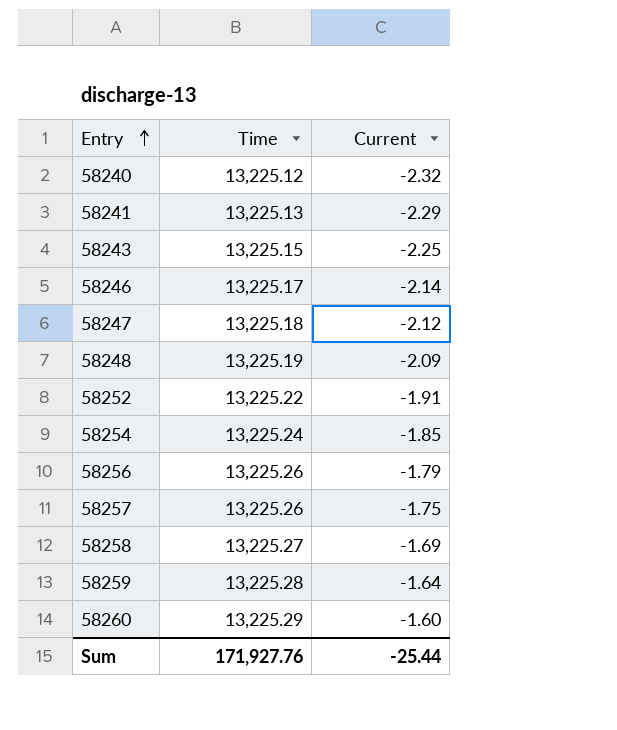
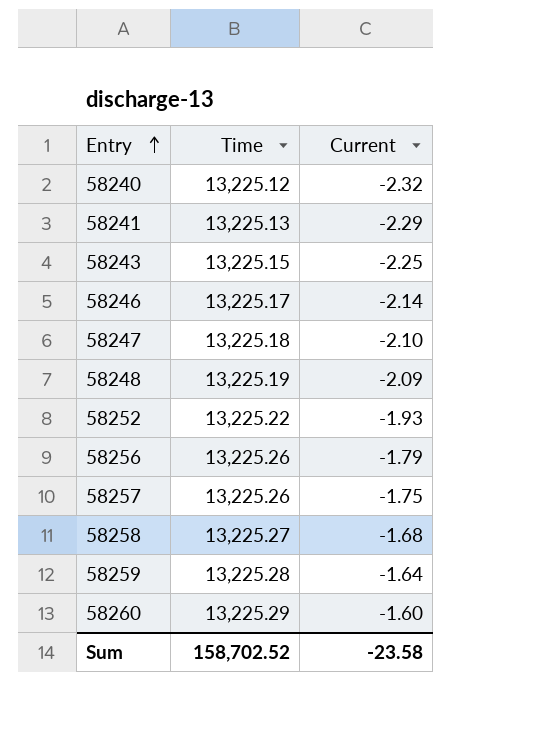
row 58254: 13,225.24 | -1.85 -> none
58247 | Current: -2.12 -> -2.10
58252 | Current: -1.91 -> -1.93
58258 | Current: -1.69 -> -1.68
Sum | Time: 171,927.76 -> 158,702.52
Sum | Current: -25.44 -> -23.58

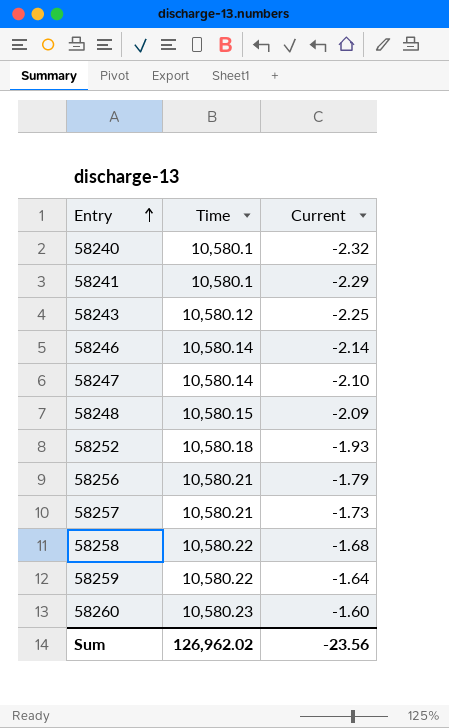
58240 | Time: 13,225.12 -> 10,580.1
58241 | Time: 13,225.13 -> 10,580.1
58243 | Time: 13,225.15 -> 10,580.12
58246 | Time: 13,225.17 -> 10,580.14
58247 | Time: 13,225.18 -> 10,580.14
58248 | Time: 13,225.19 -> 10,580.15
58252 | Time: 13,225.22 -> 10,580.18
58256 | Time: 13,225.26 -> 10,580.21
58257 | Time: 13,225.26 -> 10,580.21
58257 | Current: -1.75 -> -1.73
58258 | Time: 13,225.27 -> 10,580.22
58259 | Time: 13,225.28 -> 10,580.22
58260 | Time: 13,225.29 -> 10,580.23
Sum | Time: 158,702.52 -> 126,962.02
Sum | Current: -23.58 -> -23.56

